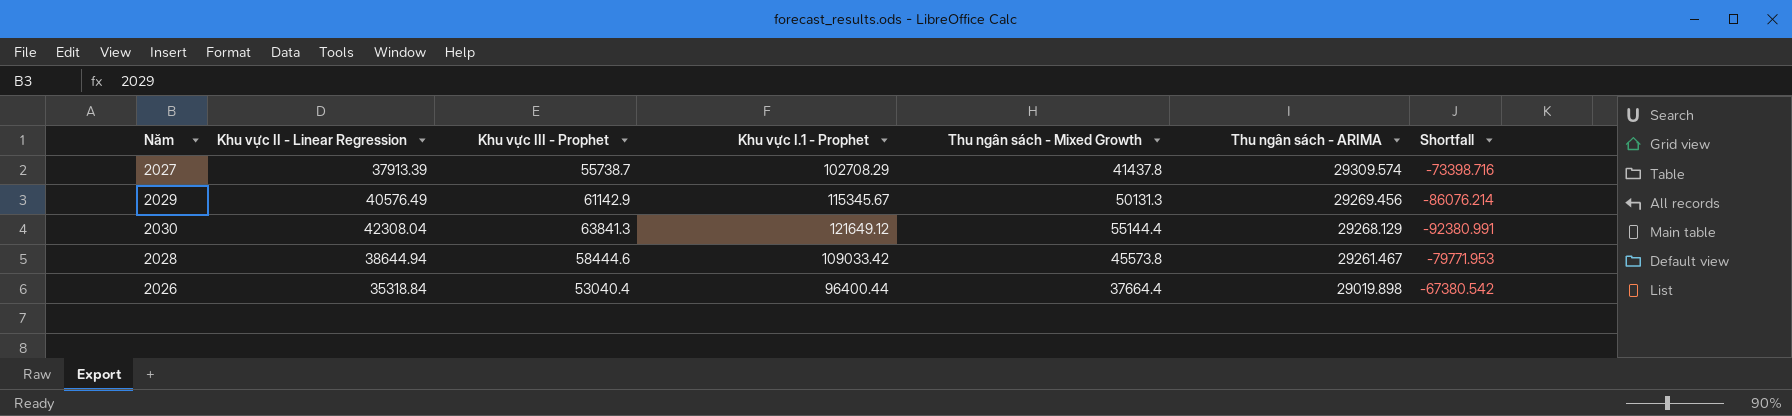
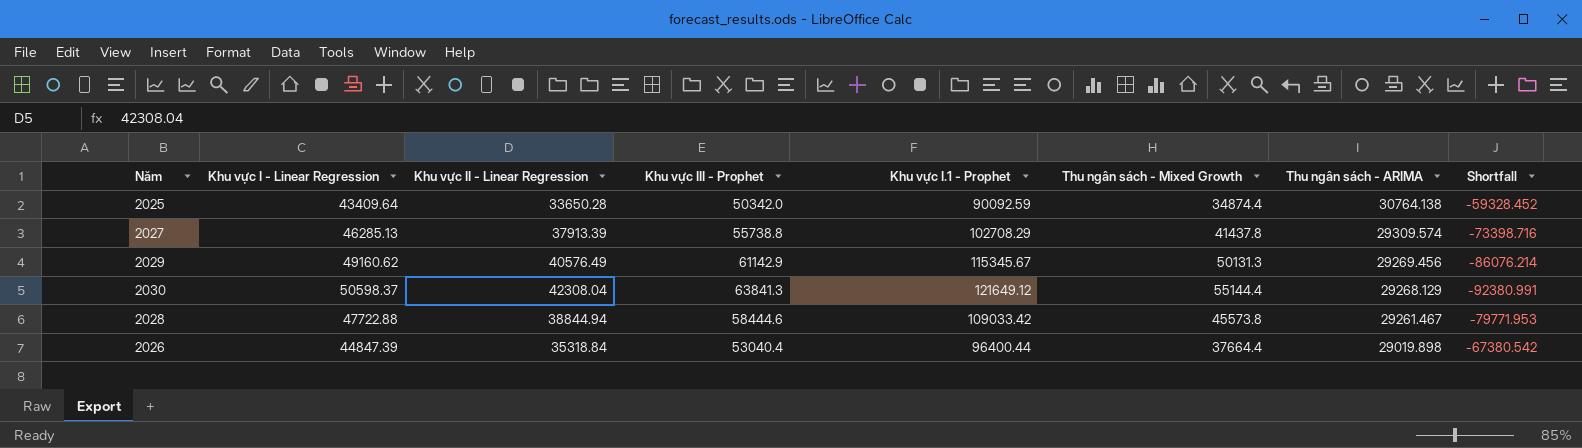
column Khu vực I - Linear Regression | position: none -> 2
row 2025: none -> 43409.64 | 33650.28 | 50342.0 | 90092.59 | 34874.4 | 30764.138 | -59328.452
2027 | Khu vực III - Prophet: 55738.7 -> 55738.8
2028 | Khu vực II - Linear Regression: 38644.94 -> 38844.94

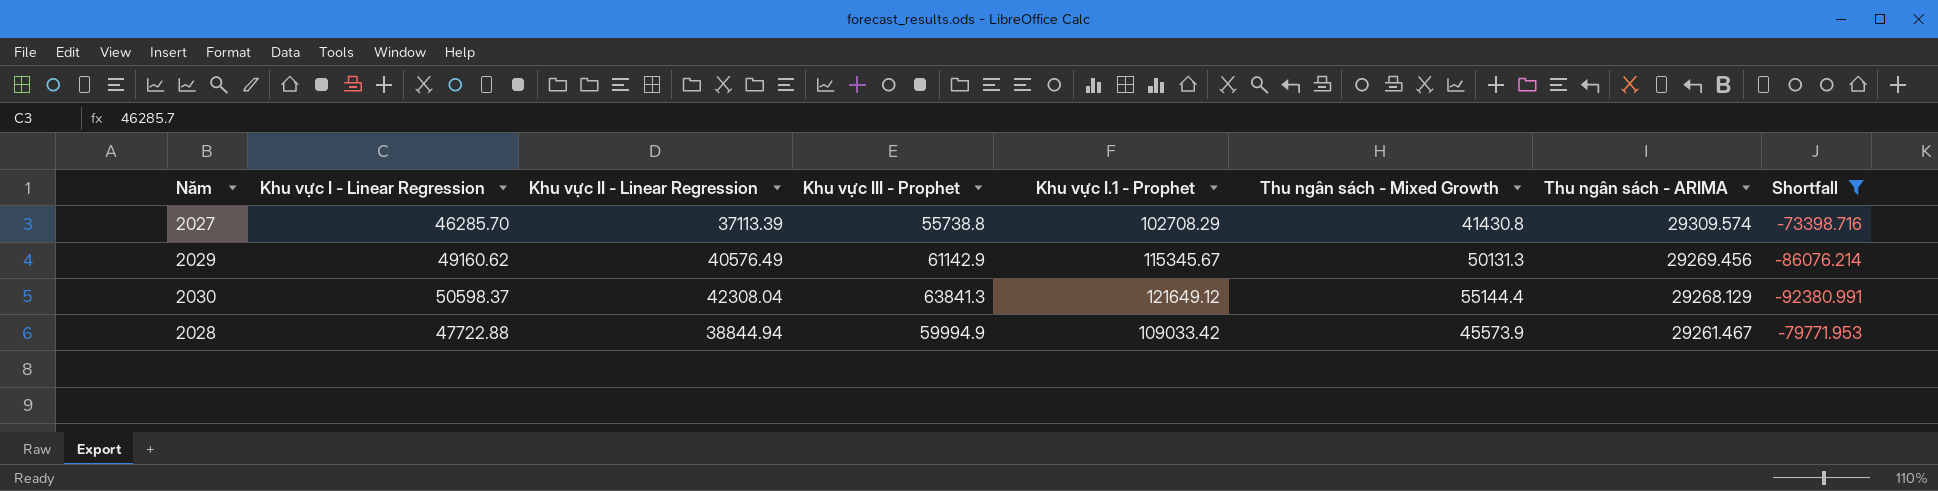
filter: none -> Shortfall <= -73398.716
2027 | Khu vực I - Linear Regression: 46285.13 -> 46285.70
2027 | Khu vực II - Linear Regression: 37913.39 -> 37113.39
2027 | Thu ngân sách - Mixed Growth: 41437.8 -> 41430.8
2028 | Khu vực III - Prophet: 58444.6 -> 59994.9
2028 | Thu ngân sách - Mixed Growth: 45573.8 -> 45573.9

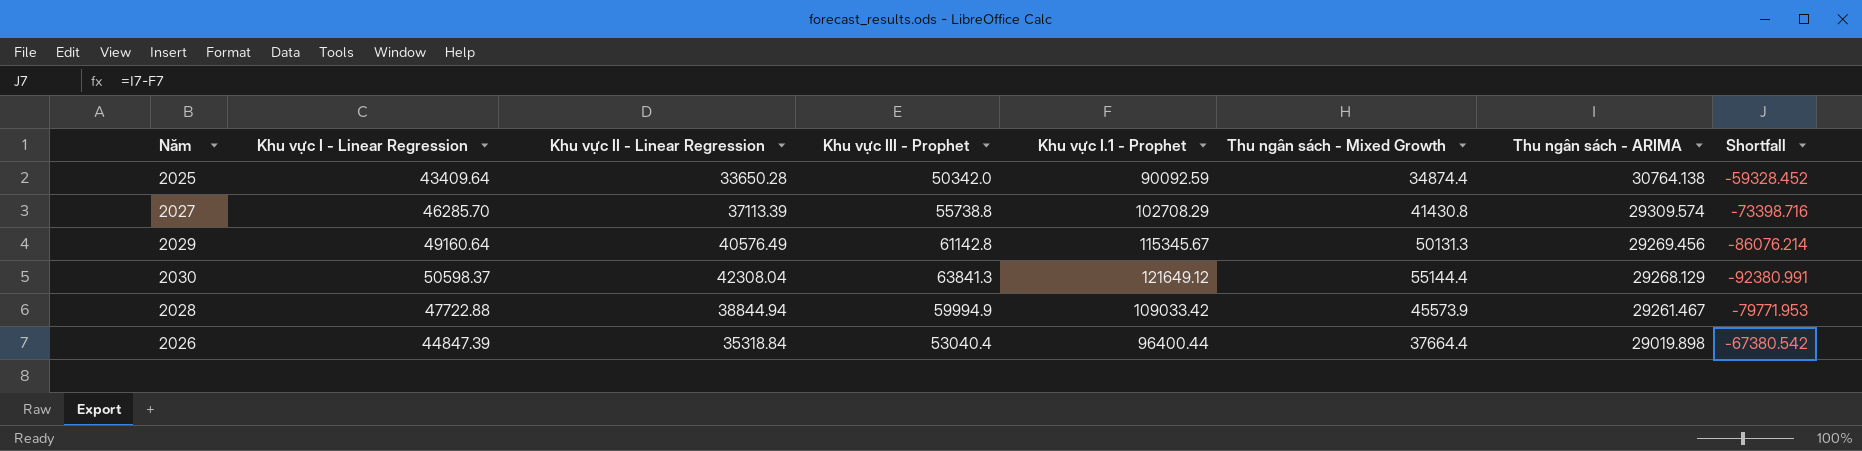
filter: Shortfall <= -73398.716 -> none
2029 | Khu vực I - Linear Regression: 49160.62 -> 49160.64
2029 | Khu vực III - Prophet: 61142.9 -> 61142.8

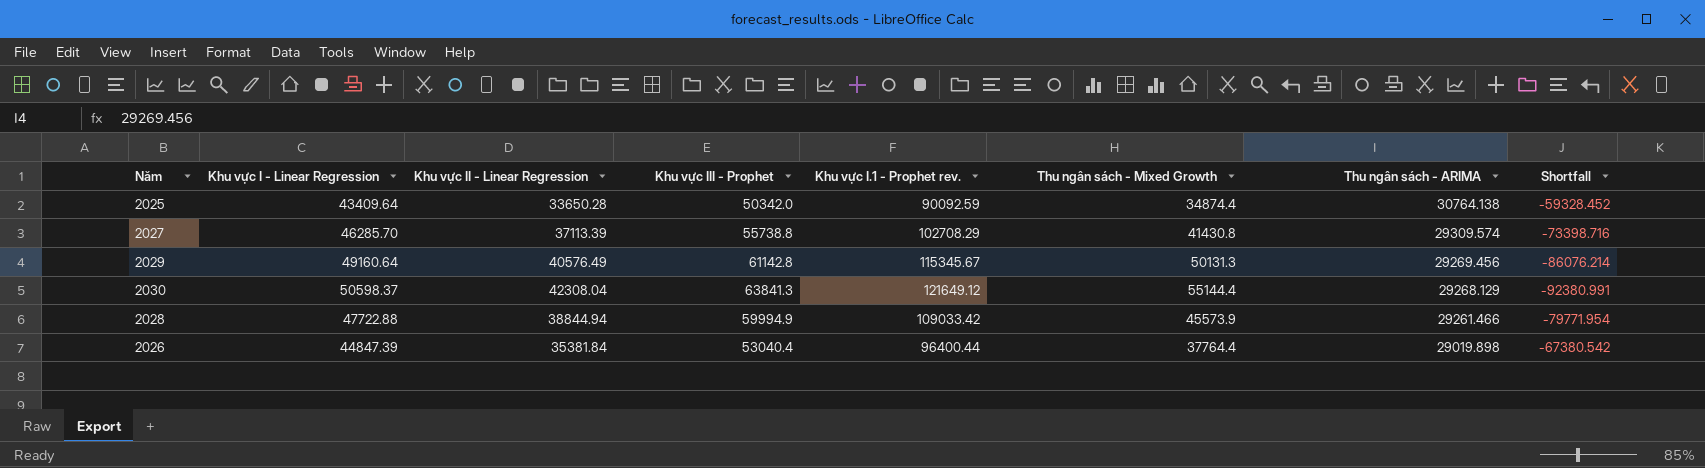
column name: Khu vực I.1 - Prophet -> Khu vực I.1 - Prophet rev.
2028 | Thu ngân sách - ARIMA: 29261.467 -> 29261.466
2028 | Shortfall: -79771.953 -> -79771.954
2026 | Khu vực II - Linear Regression: 35318.84 -> 35381.84
2026 | Thu ngân sách - Mixed Growth: 37664.4 -> 37764.4

